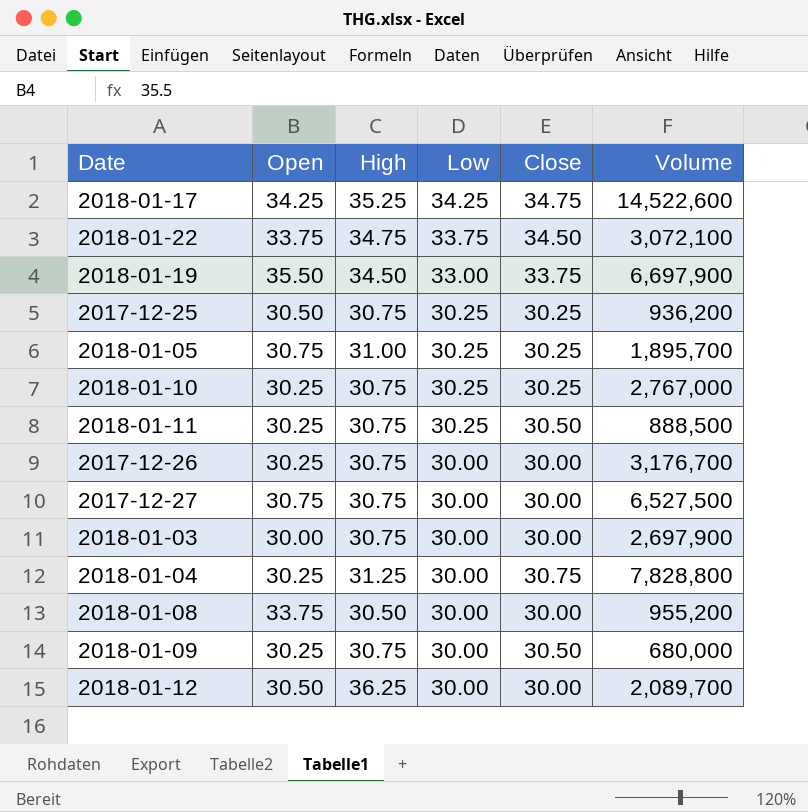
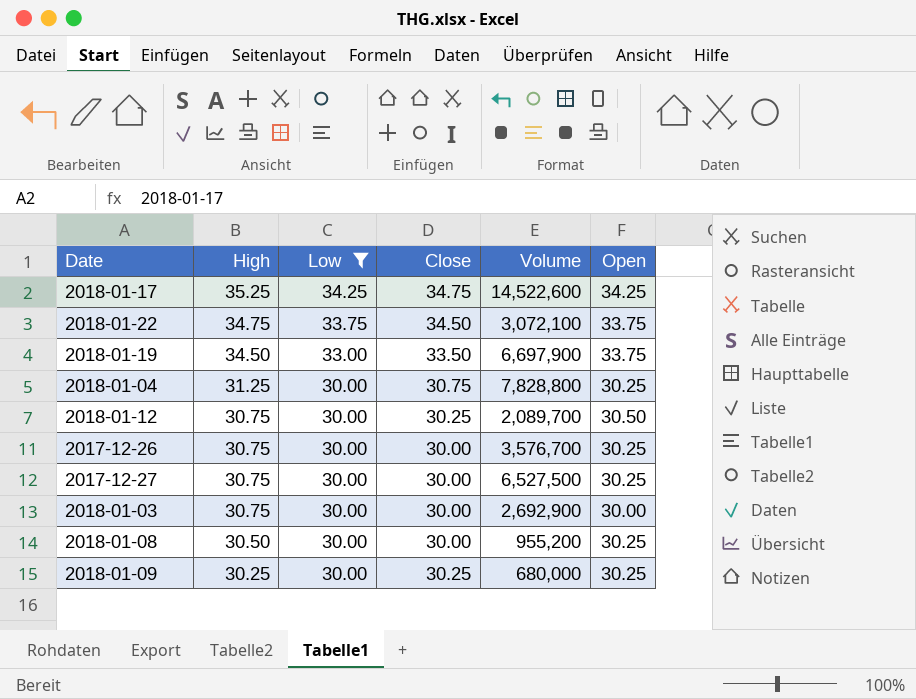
filter: none -> Low != 30.25
row order: Low descending -> High descending
column Open | position: 2 -> 6
2018-01-19 | Close: 33.75 -> 33.50
2018-01-19 | Open: 35.50 -> 33.75
2018-01-12 | High: 36.25 -> 30.75
2018-01-12 | Close: 30.00 -> 30.25
2017-12-26 | Volume: 3,176,700 -> 3,576,700
2017-12-27 | Open: 30.75 -> 30.25
2018-01-03 | Volume: 2,697,900 -> 2,692,900
2018-01-08 | Open: 33.75 -> 30.25
2018-01-09 | High: 30.75 -> 30.25
2018-01-09 | Close: 30.50 -> 30.25

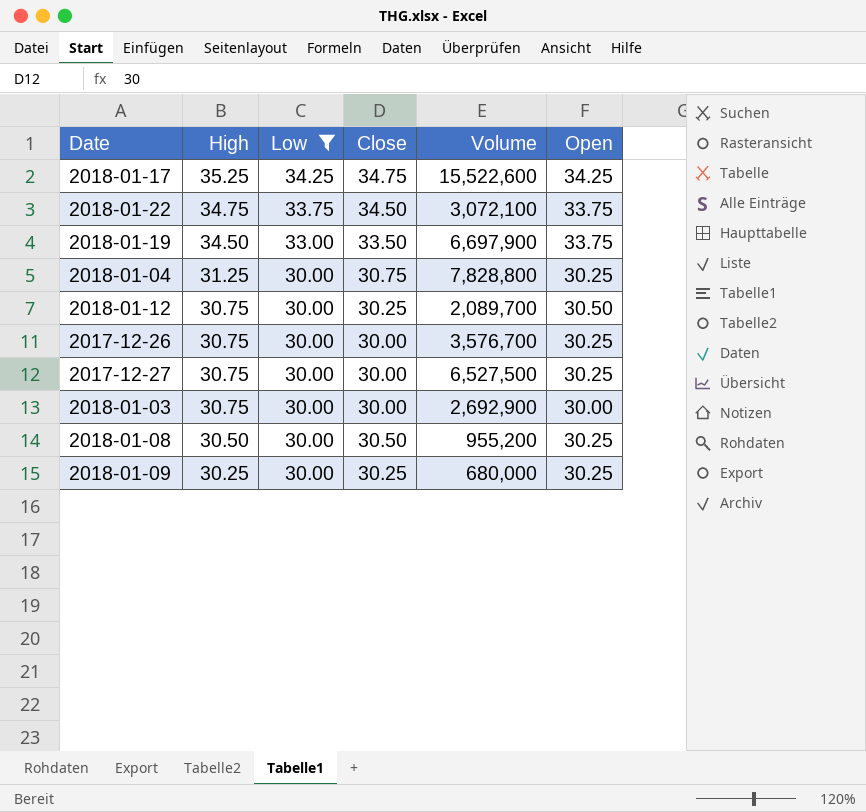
2018-01-17 | Volume: 14,522,600 -> 15,522,600
2018-01-08 | Close: 30.00 -> 30.50

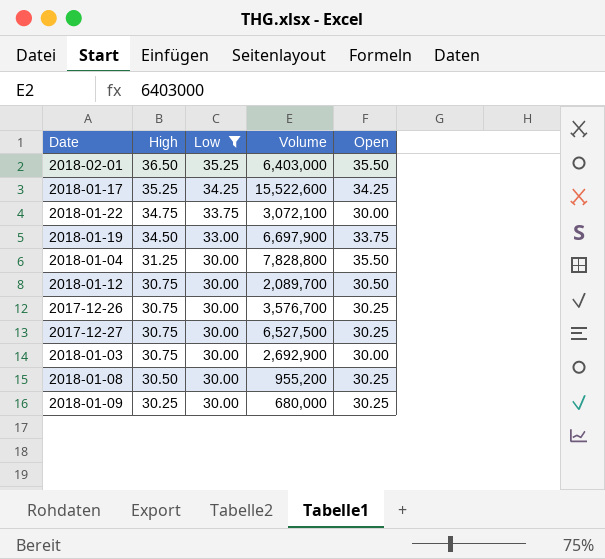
column Close | position: 4 -> none
row 2018-02-01: none -> 36.50 | 35.25 | 6,403,000 | 35.50
2018-01-22 | Open: 33.75 -> 30.00
2018-01-04 | Open: 30.25 -> 35.50

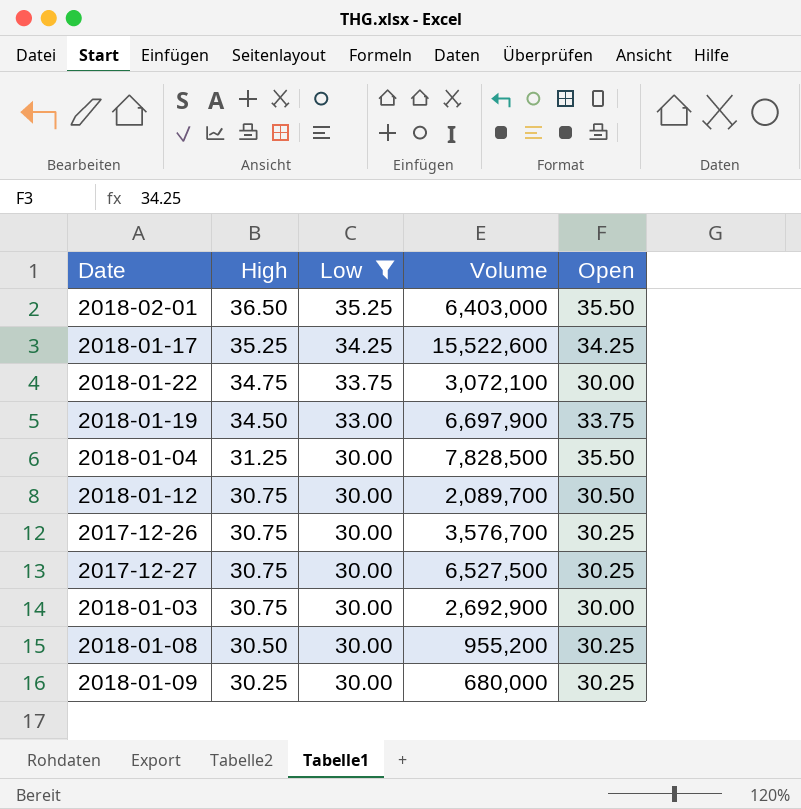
2018-01-04 | Volume: 7,828,800 -> 7,828,500

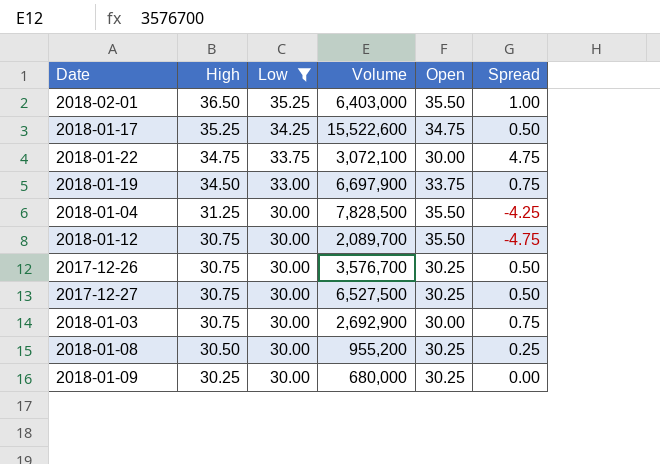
column Spread | formula: none -> [High] - [Open]
2018-01-17 | Open: 34.25 -> 34.75
2018-01-12 | Open: 30.50 -> 35.50

